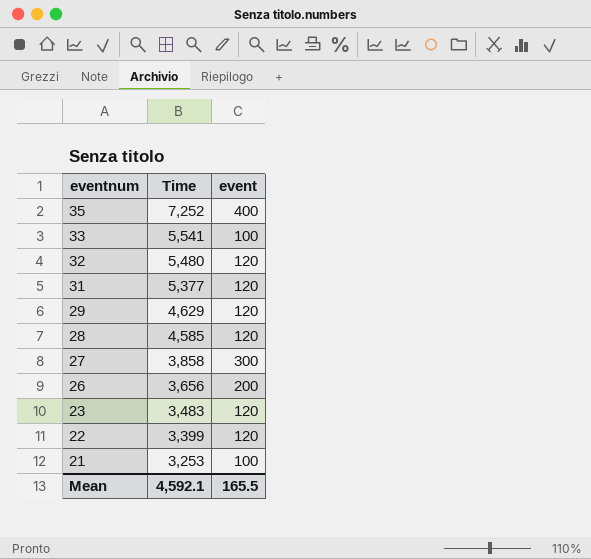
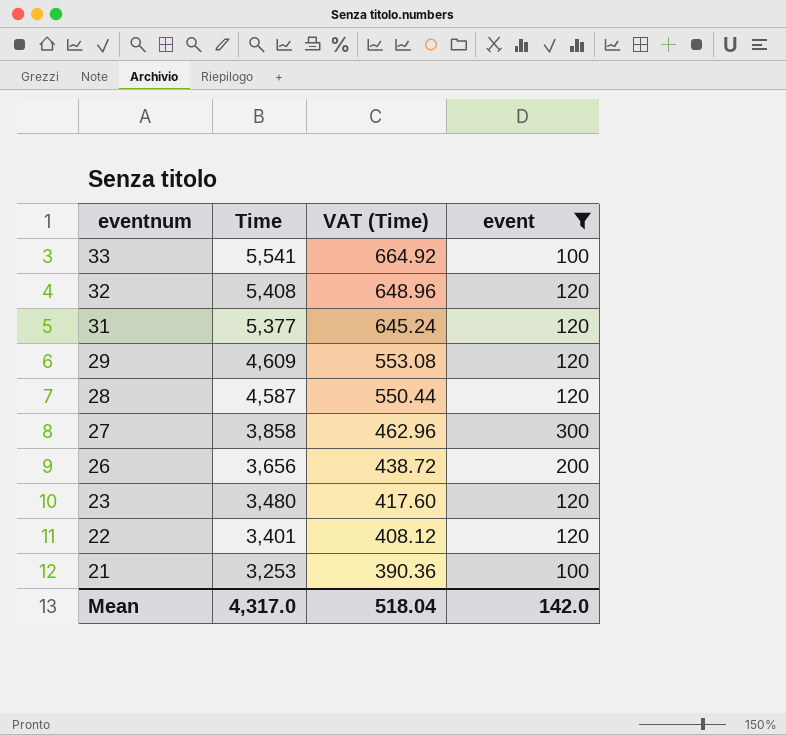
filter: none -> event != 400
column VAT (Time) | formula: none -> [Time] * 0.12
32 | Time: 5,480 -> 5,408
29 | Time: 4,629 -> 4,609
28 | Time: 4,585 -> 4,587
23 | Time: 3,483 -> 3,480
22 | Time: 3,399 -> 3,401
Mean | Time: 4,592.1 -> 4,317.0
Mean | event: 165.5 -> 142.0

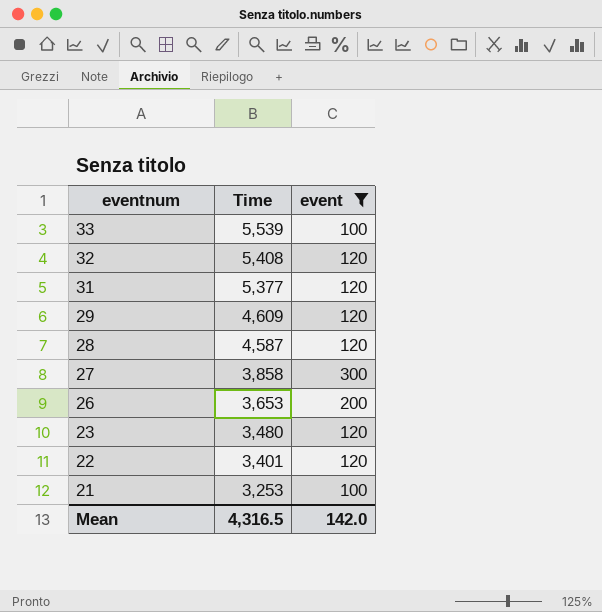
column VAT (Time) | formula: [Time] * 0.12 -> none
33 | Time: 5,541 -> 5,539
26 | Time: 3,656 -> 3,653
Mean | Time: 4,317.0 -> 4,316.5

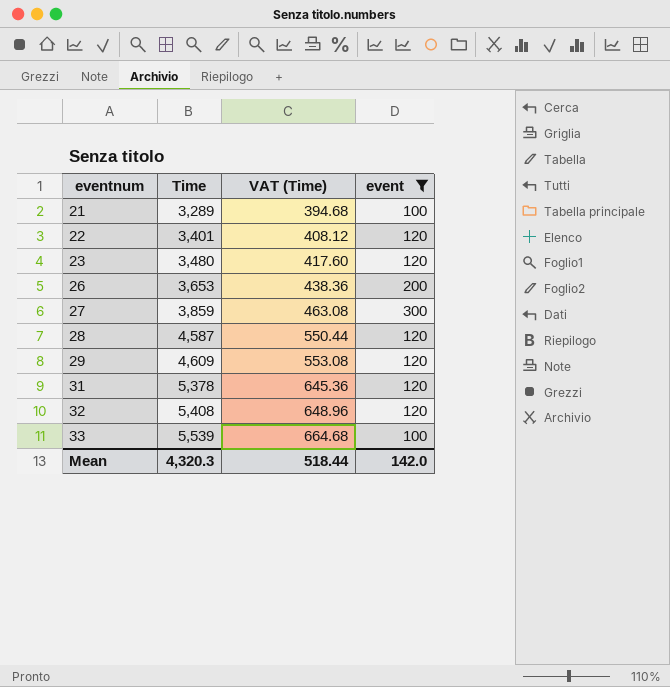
row order: eventnum descending -> eventnum ascending
column VAT (Time) | formula: none -> [Time] * 0.12
21 | Time: 3,253 -> 3,289
27 | Time: 3,858 -> 3,859
31 | Time: 5,377 -> 5,378
Mean | Time: 4,316.5 -> 4,320.3

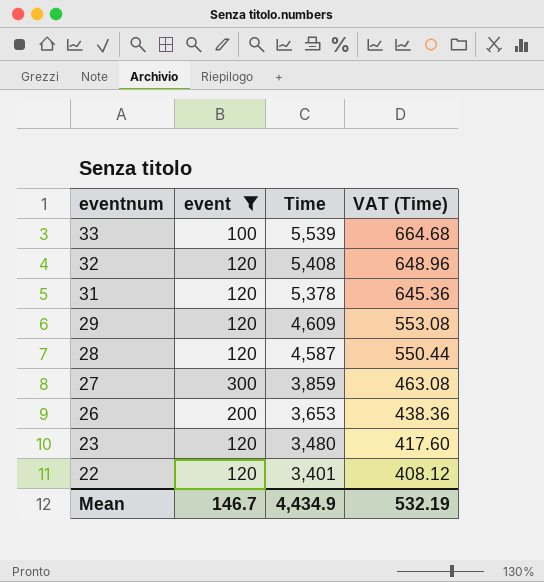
row order: eventnum ascending -> eventnum descending
column event | position: 4 -> 2
row 21: 3,289 | 394.68 | 100 -> none
Mean | event: 142.0 -> 146.7
Mean | Time: 4,320.3 -> 4,434.9
Mean | VAT (Time): 518.44 -> 532.19

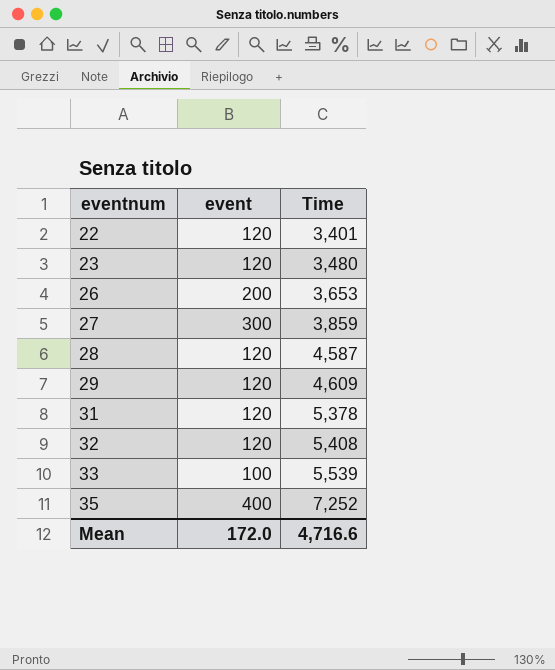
filter: event != 400 -> none
row order: eventnum descending -> eventnum ascending
column VAT (Time) | formula: [Time] * 0.12 -> none
Mean | event: 146.7 -> 172.0
Mean | Time: 4,434.9 -> 4,716.6

